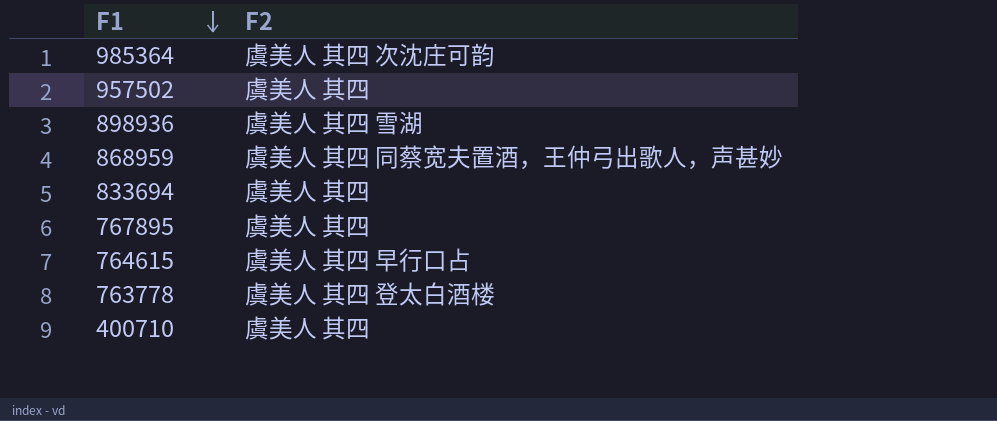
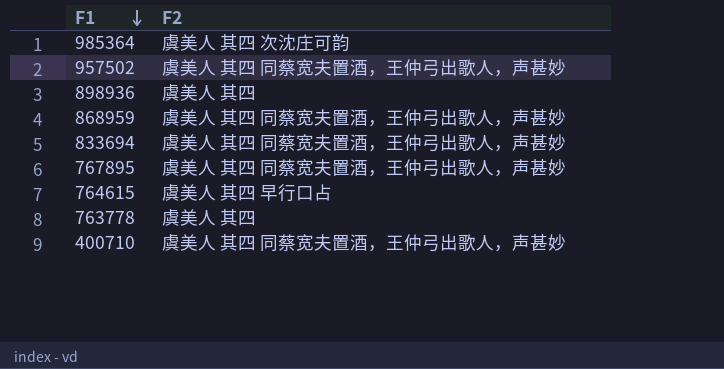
957502 | F2: 虞美人 其四 -> 虞美人 其四 同蔡宽夫置酒，王仲弓出歌人，声甚妙
898936 | F2: 虞美人 其四 雪湖 -> 虞美人 其四
833694 | F2: 虞美人 其四 -> 虞美人 其四 同蔡宽夫置酒，王仲弓出歌人，声甚妙
767895 | F2: 虞美人 其四 -> 虞美人 其四 同蔡宽夫置酒，王仲弓出歌人，声甚妙
763778 | F2: 虞美人 其四 登太白酒楼 -> 虞美人 其四
400710 | F2: 虞美人 其四 -> 虞美人 其四 同蔡宽夫置酒，王仲弓出歌人，声甚妙

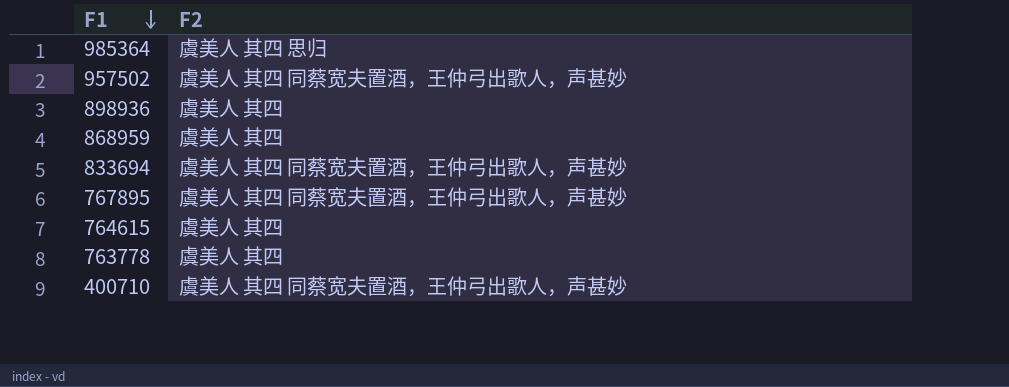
985364 | F2: 虞美人 其四 次沈庄可韵 -> 虞美人 其四 思归
868959 | F2: 虞美人 其四 同蔡宽夫置酒，王仲弓出歌人，声甚妙 -> 虞美人 其四
764615 | F2: 虞美人 其四 早行口占 -> 虞美人 其四

